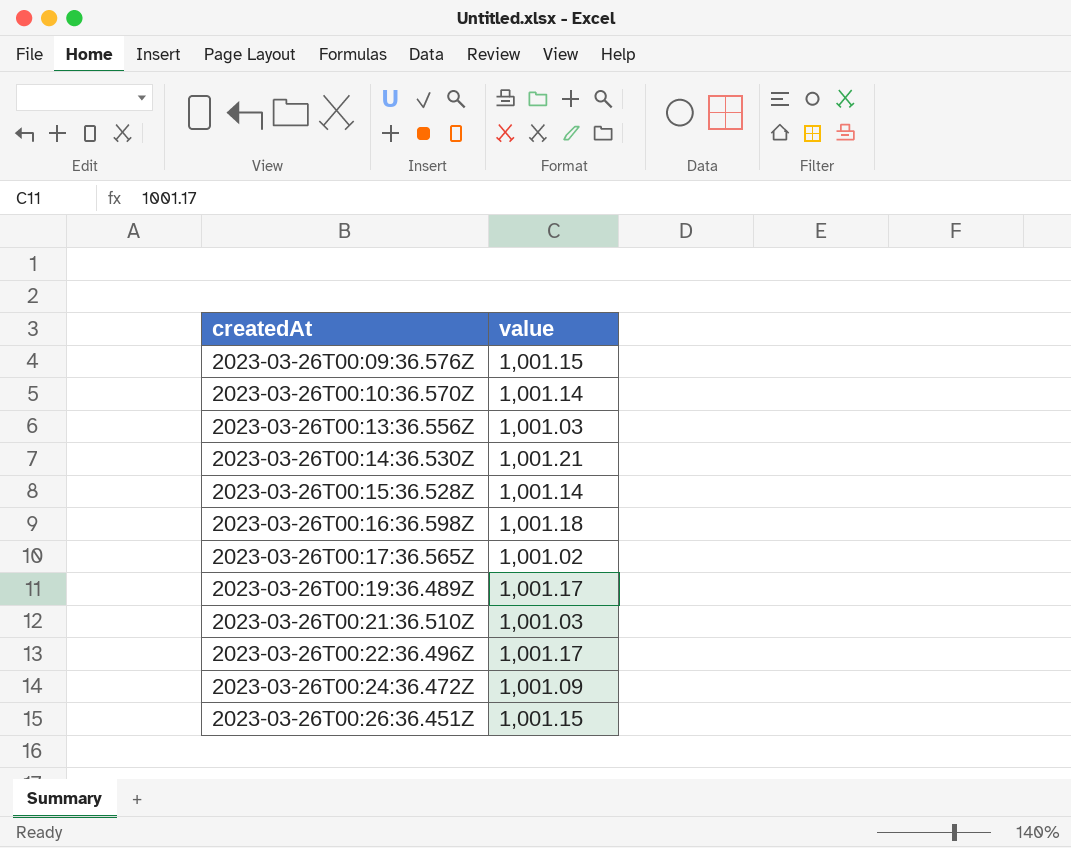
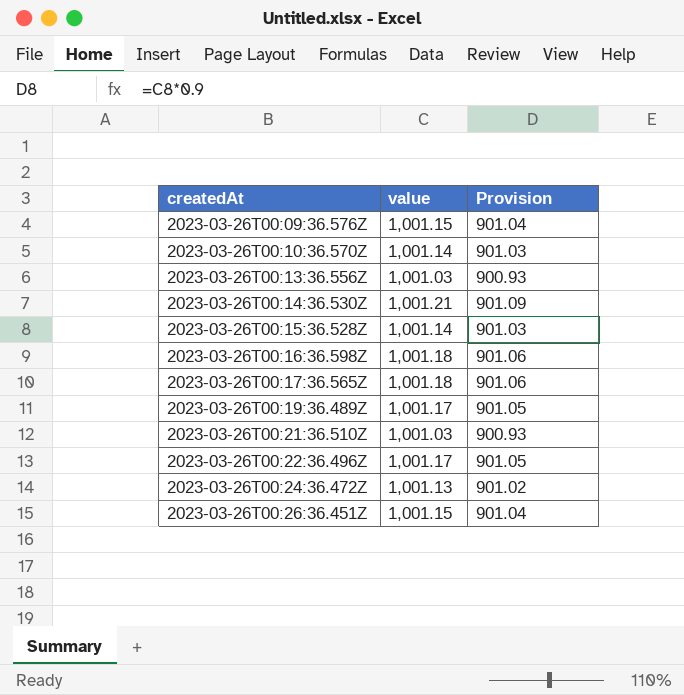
column Provision | formula: none -> [value] * 0.9
2023-03-26T00:17:36.565Z | value: 1,001.02 -> 1,001.18
2023-03-26T00:24:36.472Z | value: 1,001.09 -> 1,001.13

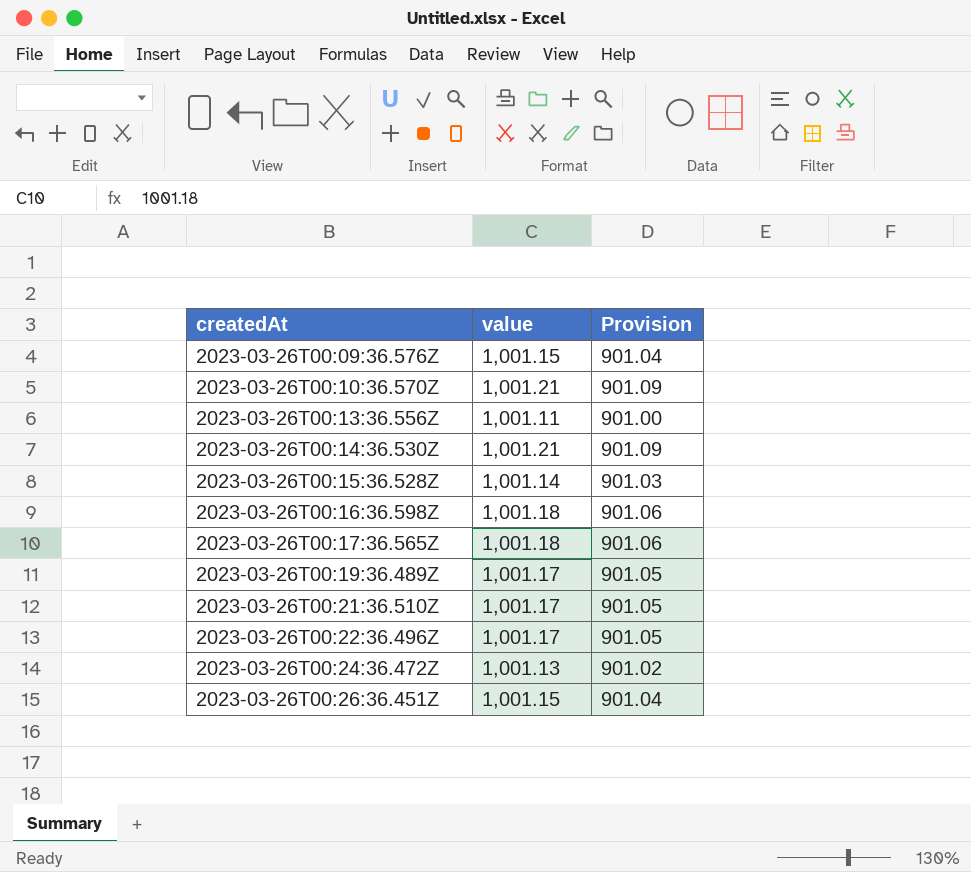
2023-03-26T00:10:36.570Z | value: 1,001.14 -> 1,001.21
2023-03-26T00:10:36.570Z | Provision: 901.03 -> 901.09
2023-03-26T00:13:36.556Z | value: 1,001.03 -> 1,001.11
2023-03-26T00:13:36.556Z | Provision: 900.93 -> 901.00
2023-03-26T00:21:36.510Z | value: 1,001.03 -> 1,001.17
2023-03-26T00:21:36.510Z | Provision: 900.93 -> 901.05

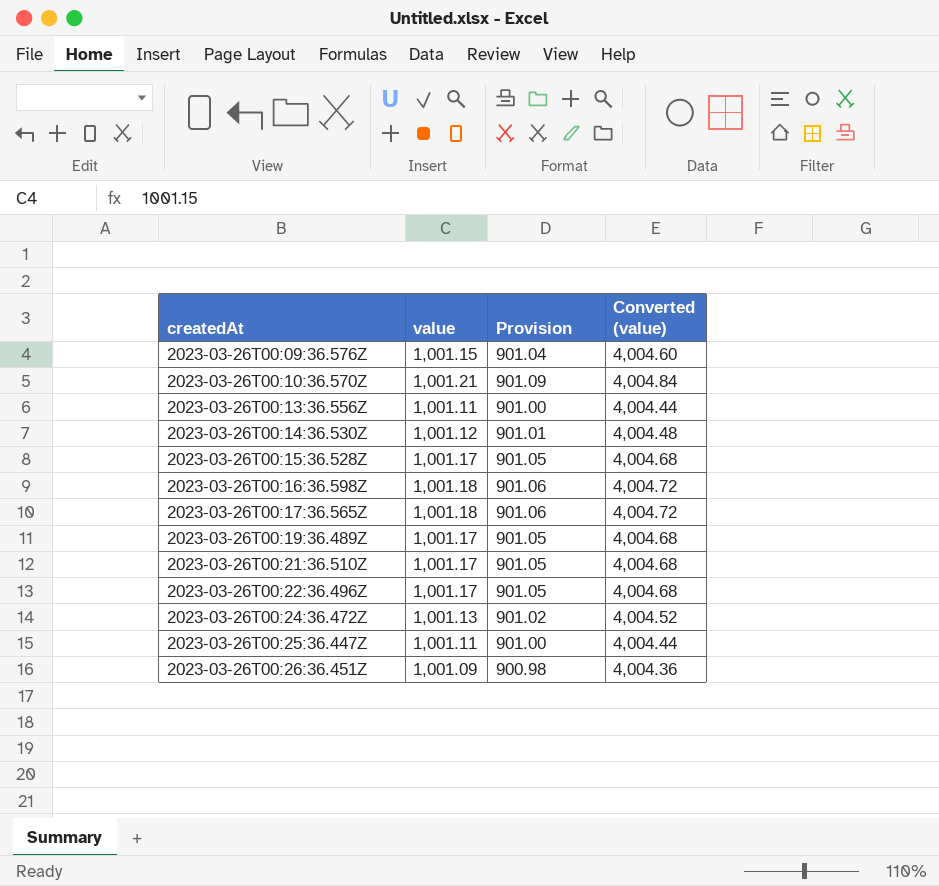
column Converted (value) | formula: none -> [value] * 4
2023-03-26T00:14:36.530Z | value: 1,001.21 -> 1,001.12
2023-03-26T00:14:36.530Z | Provision: 901.09 -> 901.01
2023-03-26T00:15:36.528Z | value: 1,001.14 -> 1,001.17
2023-03-26T00:15:36.528Z | Provision: 901.03 -> 901.05
row 2023-03-26T00:25:36.447Z: none -> 1,001.11 | 901.00 | 4,004.44
2023-03-26T00:26:36.451Z | value: 1,001.15 -> 1,001.09
2023-03-26T00:26:36.451Z | Provision: 901.04 -> 900.98

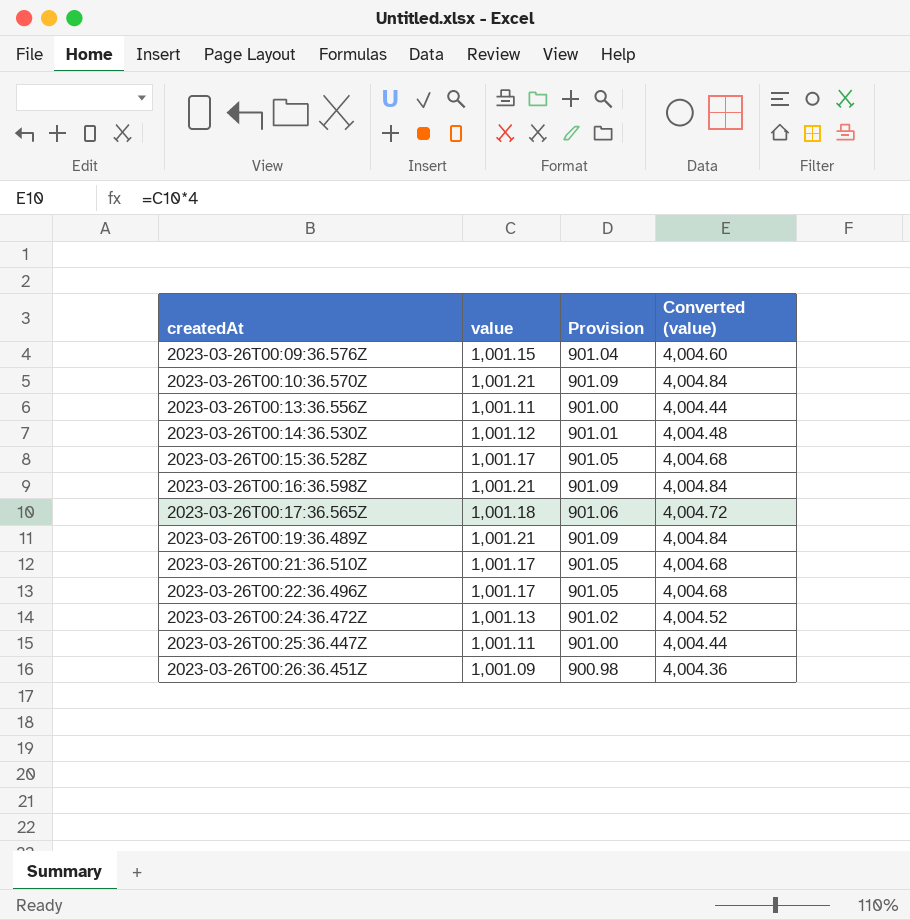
2023-03-26T00:16:36.598Z | value: 1,001.18 -> 1,001.21
2023-03-26T00:16:36.598Z | Provision: 901.06 -> 901.09
2023-03-26T00:16:36.598Z | Converted (value): 4,004.72 -> 4,004.84
2023-03-26T00:19:36.489Z | value: 1,001.17 -> 1,001.21
2023-03-26T00:19:36.489Z | Provision: 901.05 -> 901.09
2023-03-26T00:19:36.489Z | Converted (value): 4,004.68 -> 4,004.84

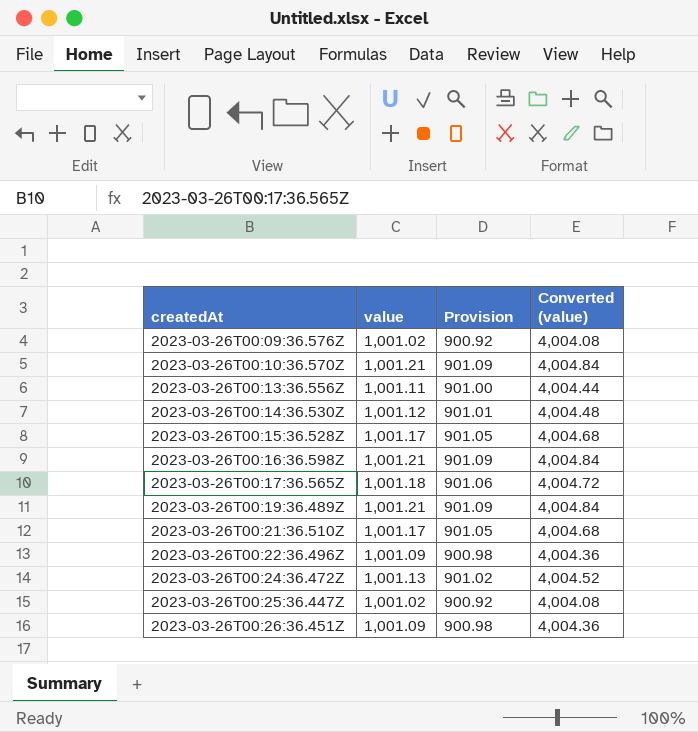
2023-03-26T00:09:36.576Z | value: 1,001.15 -> 1,001.02
2023-03-26T00:09:36.576Z | Provision: 901.04 -> 900.92
2023-03-26T00:09:36.576Z | Converted (value): 4,004.60 -> 4,004.08
2023-03-26T00:22:36.496Z | value: 1,001.17 -> 1,001.09
2023-03-26T00:22:36.496Z | Provision: 901.05 -> 900.98
2023-03-26T00:22:36.496Z | Converted (value): 4,004.68 -> 4,004.36
2023-03-26T00:25:36.447Z | value: 1,001.11 -> 1,001.02
2023-03-26T00:25:36.447Z | Provision: 901.00 -> 900.92
2023-03-26T00:25:36.447Z | Converted (value): 4,004.44 -> 4,004.08

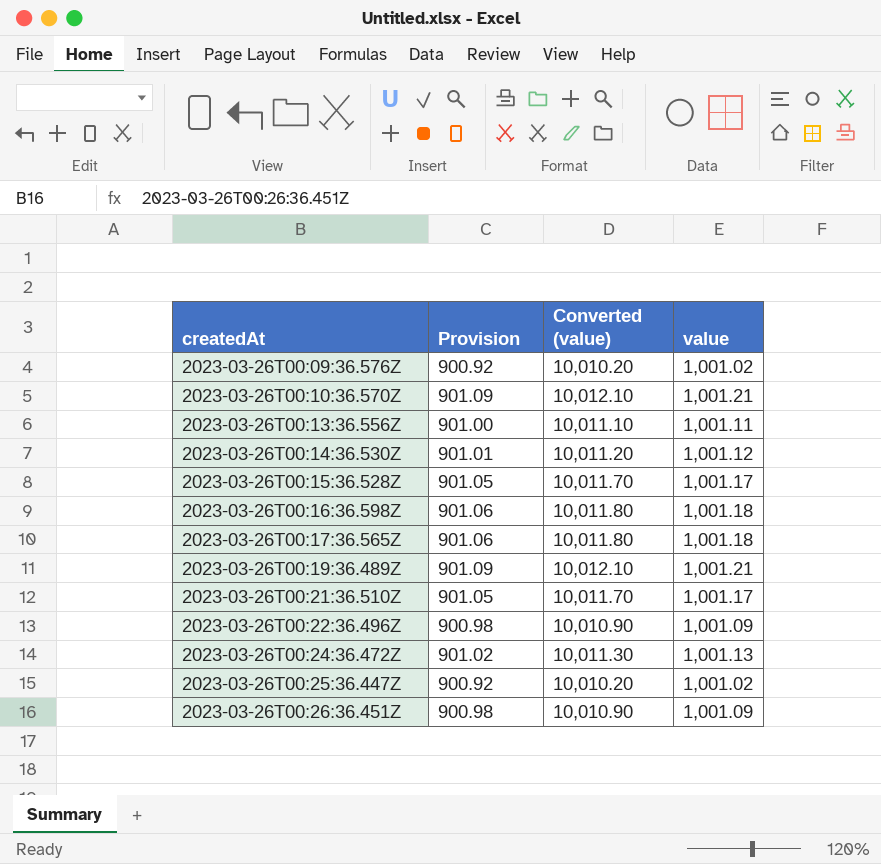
column Converted (value) | formula: [value] * 4 -> [value] * 10
column value | position: 2 -> 4
2023-03-26T00:16:36.598Z | Provision: 901.09 -> 901.06
2023-03-26T00:16:36.598Z | value: 1,001.21 -> 1,001.18

